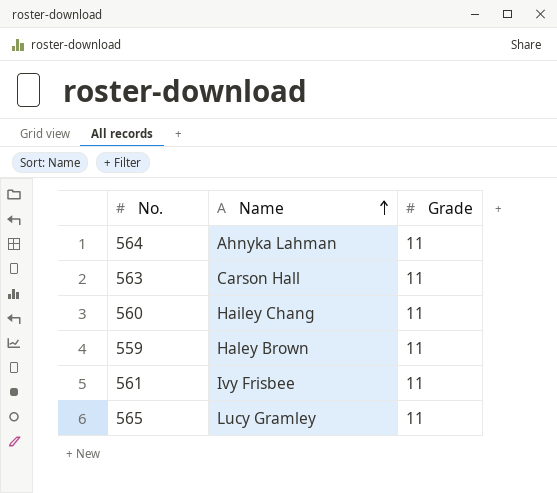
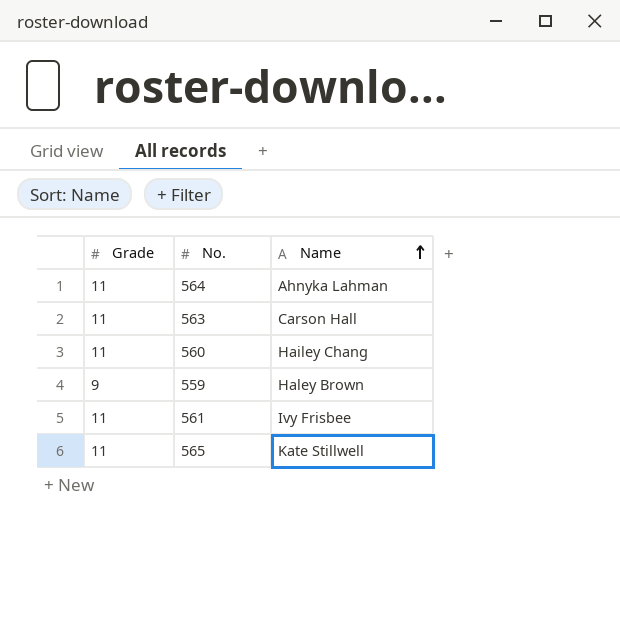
column Grade | position: 3 -> 1
559 | Grade: 11 -> 9
565 | Name: Lucy Gramley -> Kate Stillwell

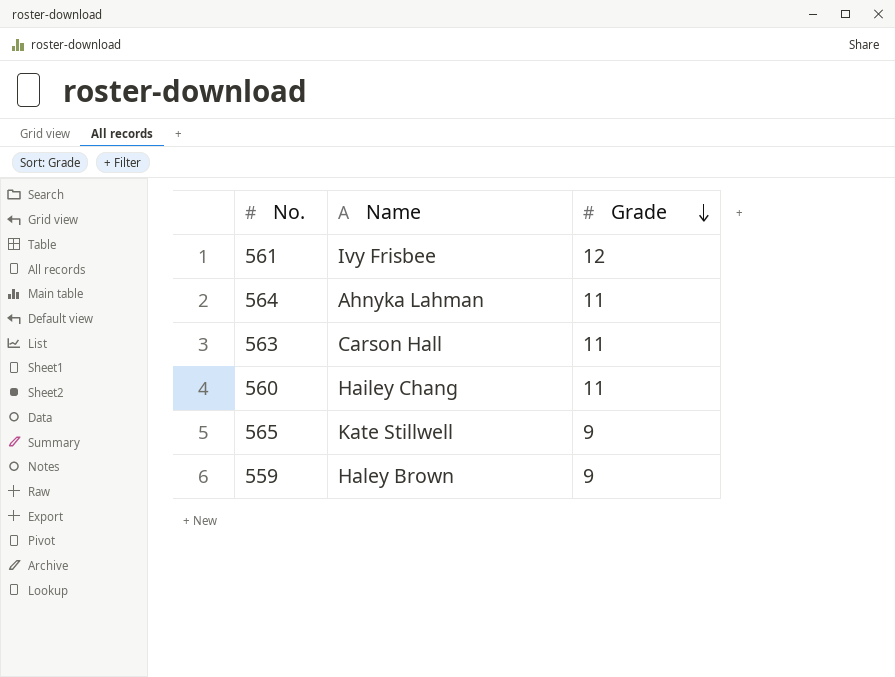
row order: Name ascending -> Grade descending
column Grade | position: 1 -> 3
561 | Grade: 11 -> 12
565 | Grade: 11 -> 9

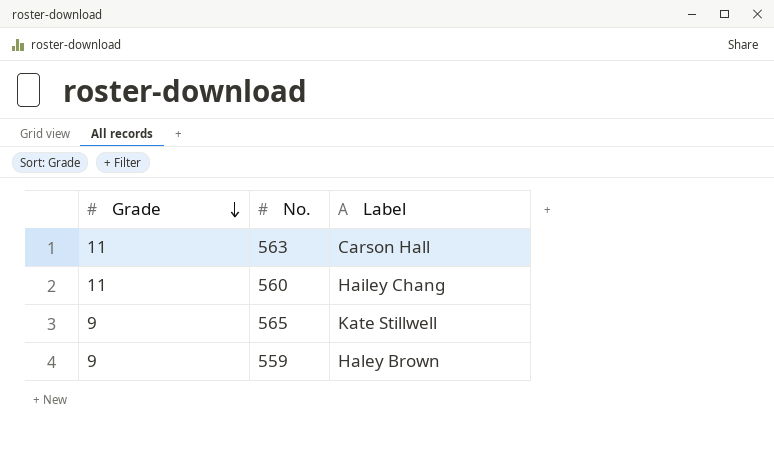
column Grade | position: 3 -> 1
column name: Name -> Label
row 561: Ivy Frisbee | 12 -> none
row 564: Ahnyka Lahman | 11 -> none

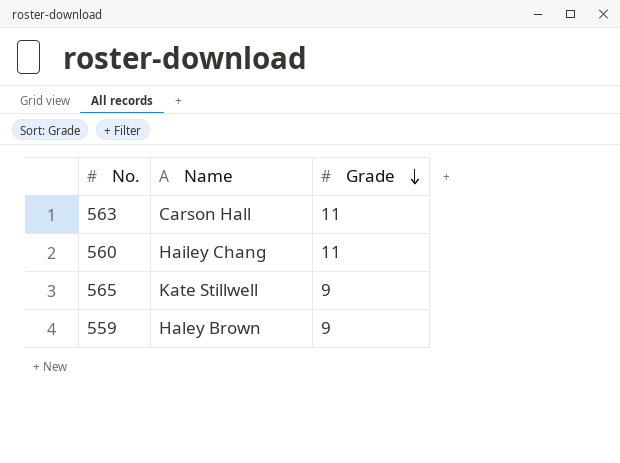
column name: Label -> Name
column Grade | position: 1 -> 3

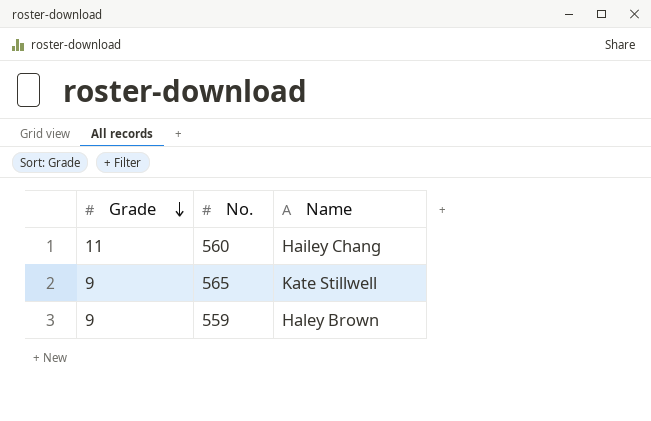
column Grade | position: 3 -> 1
row 563: Carson Hall | 11 -> none

